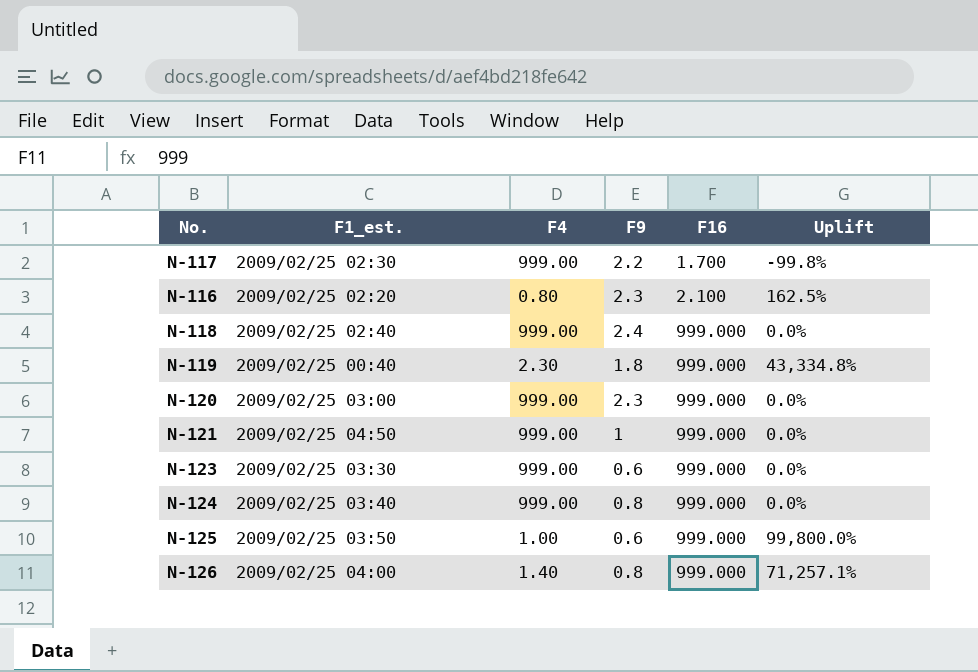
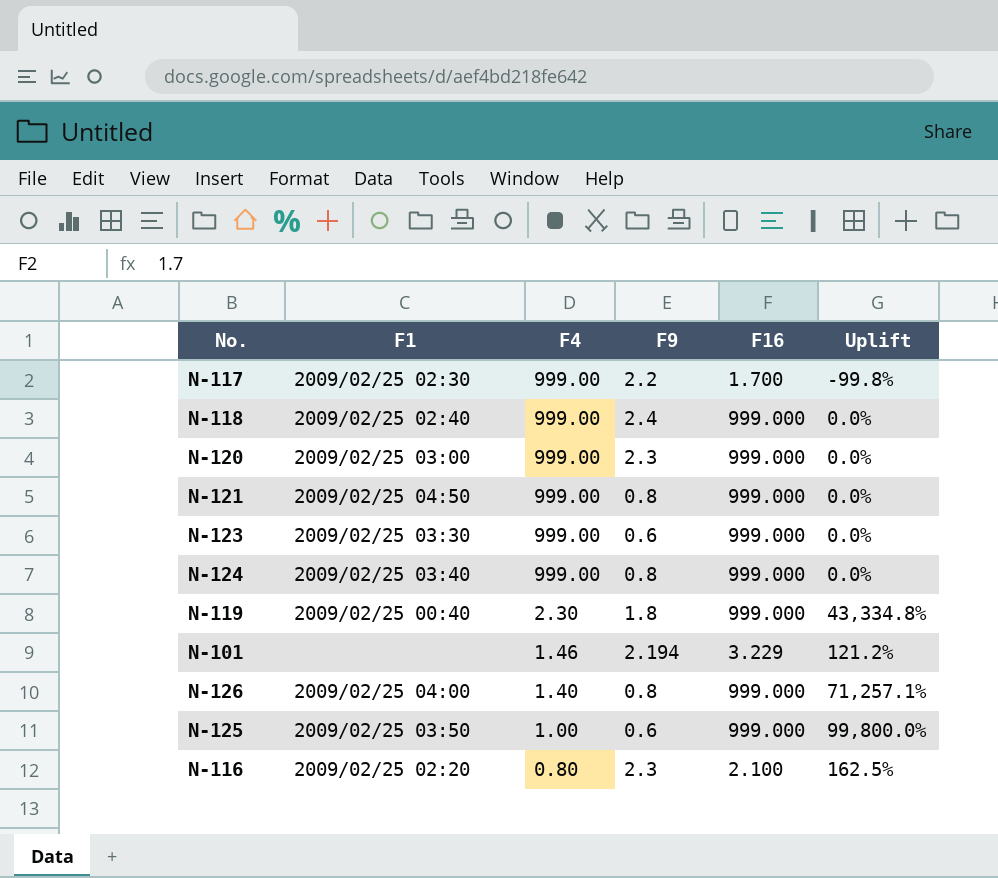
row order: F16 ascending -> F4 descending
column name: F1_est. -> F1
N-121 | F9: 1 -> 0.8
row N-101: none -> none | 1.46 | 2.194 | 3.229 | 121.2%

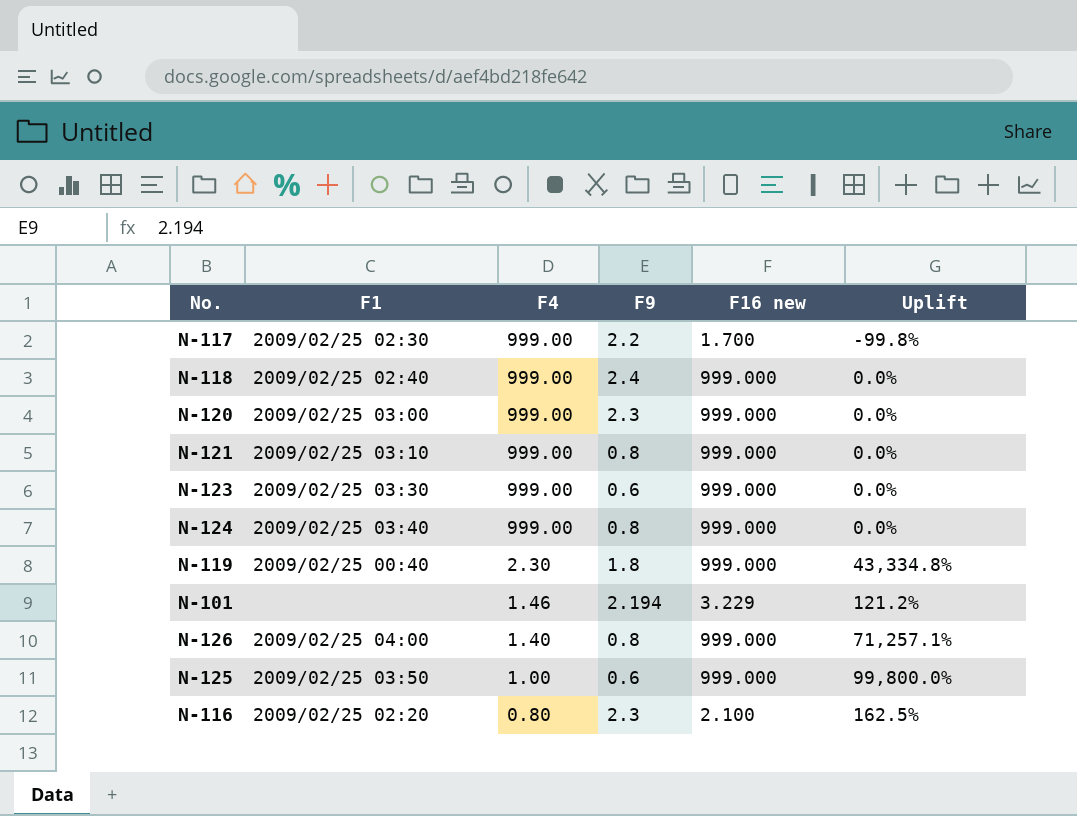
column name: F16 -> F16 new
N-121 | F1: 2009/02/25 04:50 -> 2009/02/25 03:10

